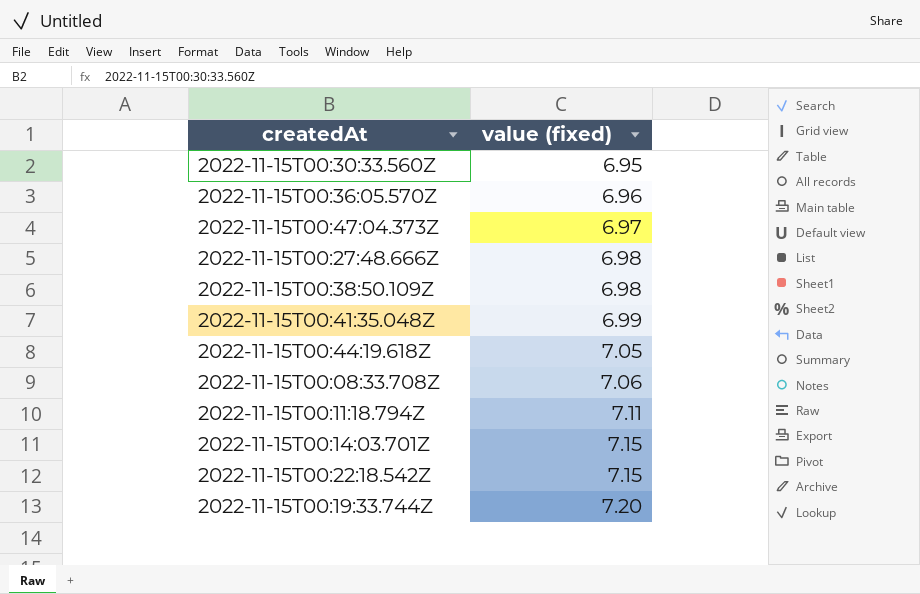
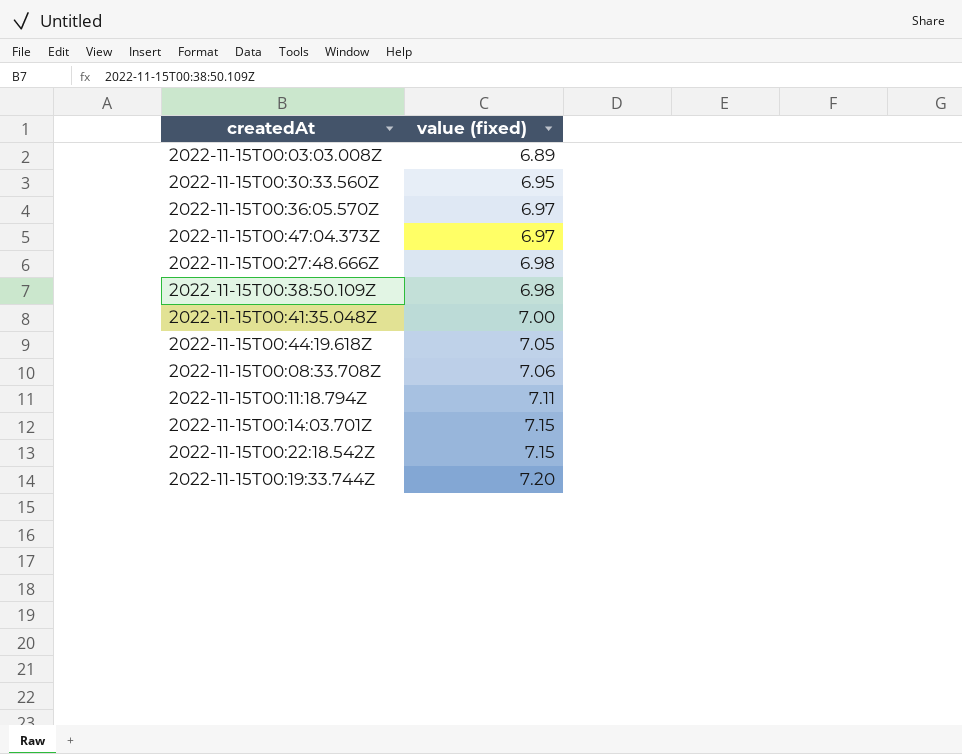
row 2022-11-15T00:03:03.008Z: none -> 6.89
2022-11-15T00:36:05.570Z | value (fixed): 6.96 -> 6.97
2022-11-15T00:41:35.048Z | value (fixed): 6.99 -> 7.00

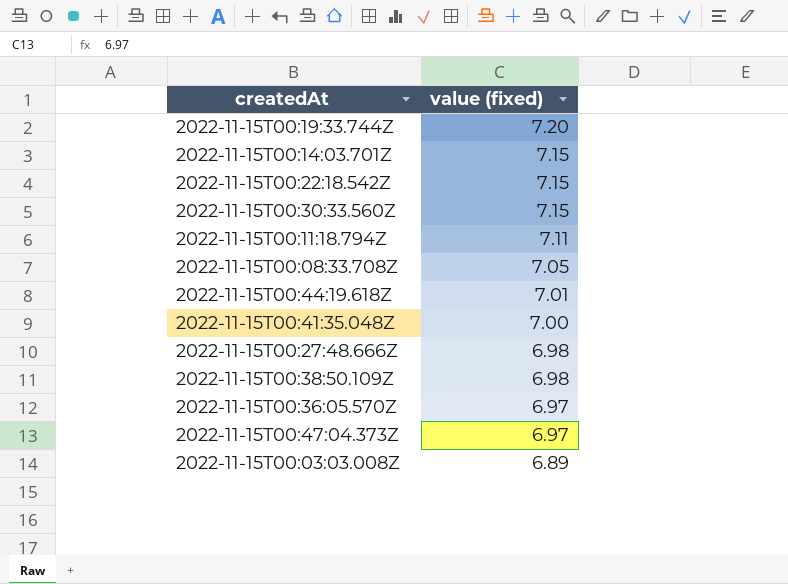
row order: value (fixed) ascending -> value (fixed) descending
2022-11-15T00:30:33.560Z | value (fixed): 6.95 -> 7.15
2022-11-15T00:08:33.708Z | value (fixed): 7.06 -> 7.05
2022-11-15T00:44:19.618Z | value (fixed): 7.05 -> 7.01

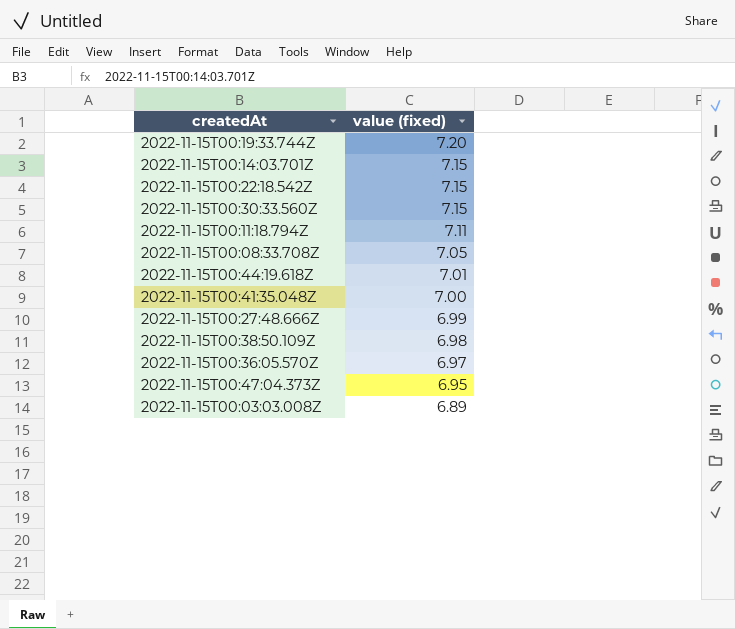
2022-11-15T00:27:48.666Z | value (fixed): 6.98 -> 6.99
2022-11-15T00:47:04.373Z | value (fixed): 6.97 -> 6.95

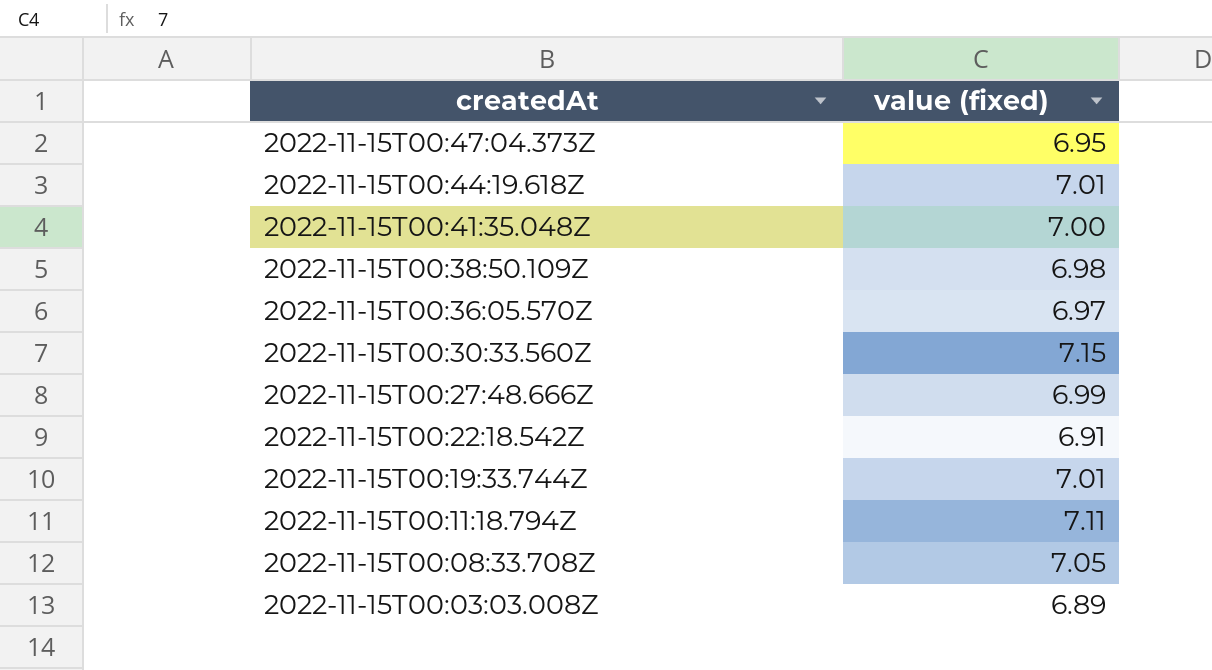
row order: value (fixed) descending -> createdAt descending
row 2022-11-15T00:14:03.701Z: 7.15 -> none
2022-11-15T00:22:18.542Z | value (fixed): 7.15 -> 6.91
2022-11-15T00:19:33.744Z | value (fixed): 7.20 -> 7.01

